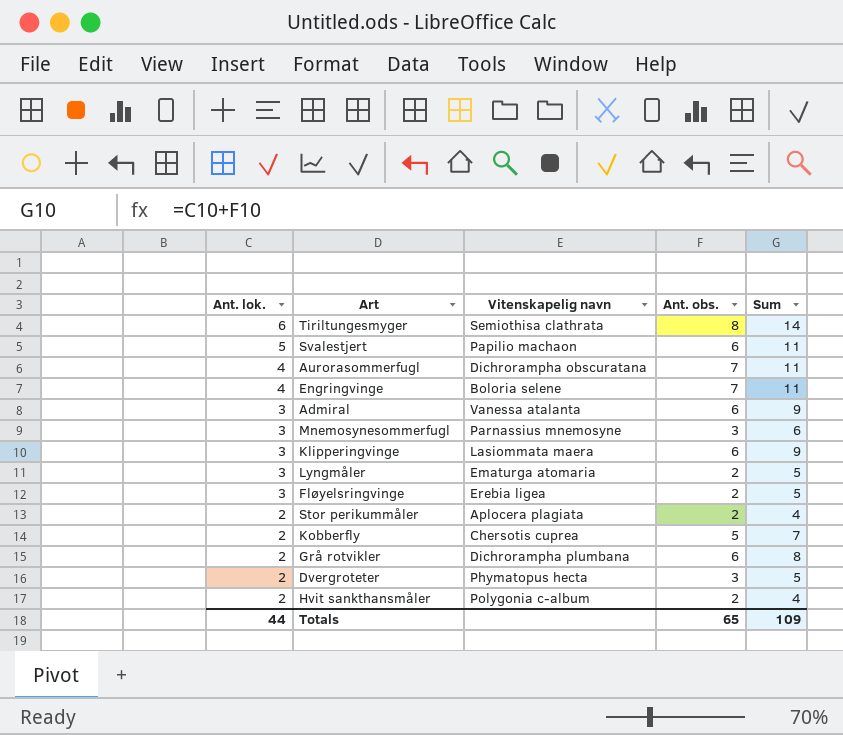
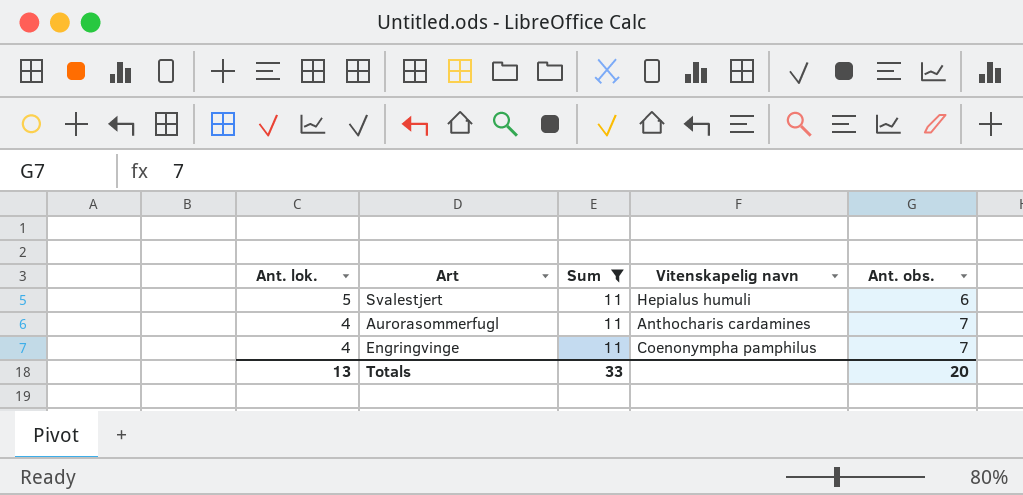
filter: none -> Sum = 11
column Sum | position: 5 -> 3
Svalestjert | Vitenskapelig navn: Papilio machaon -> Hepialus humuli
Aurorasommerfugl | Vitenskapelig navn: Dichrorampha obscuratana -> Anthocharis cardamines
Engringvinge | Vitenskapelig navn: Boloria selene -> Coenonympha pamphilus
Totals | Ant. lok.: 44 -> 13
Totals | Sum: 109 -> 33
Totals | Ant. obs.: 65 -> 20

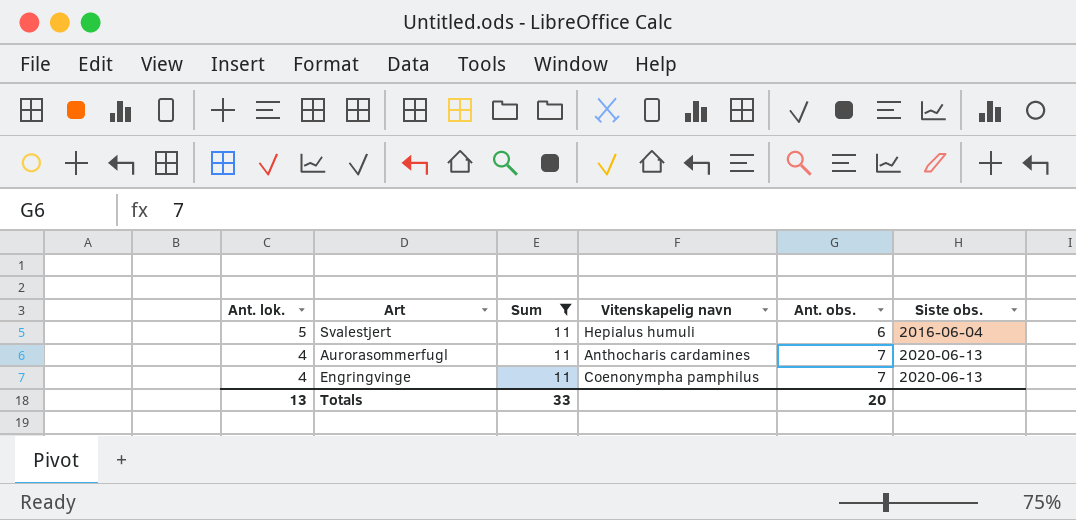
column Siste obs. | position: none -> 6

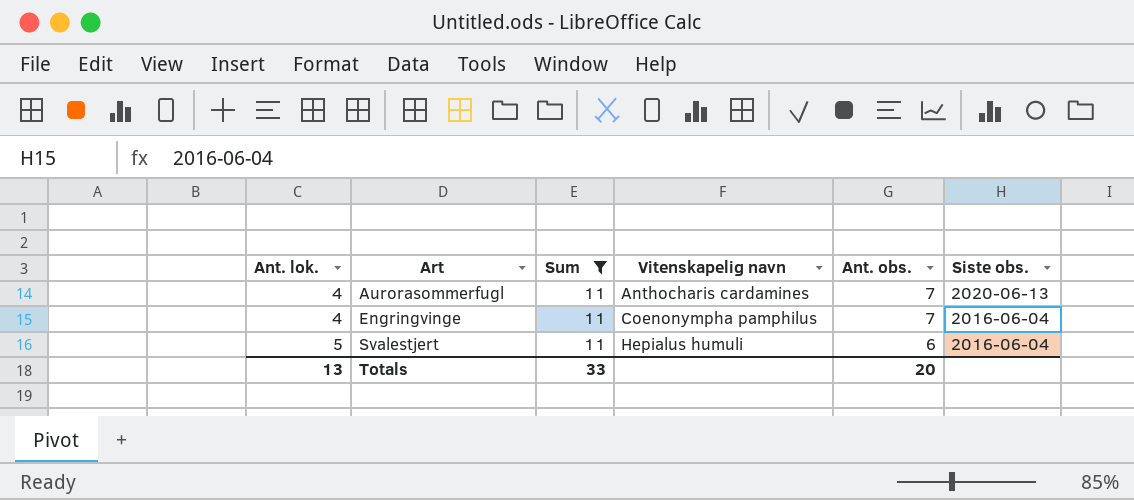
row order: Ant. lok. descending -> Ant. lok. ascending
Engringvinge | Siste obs.: 2020-06-13 -> 2016-06-04

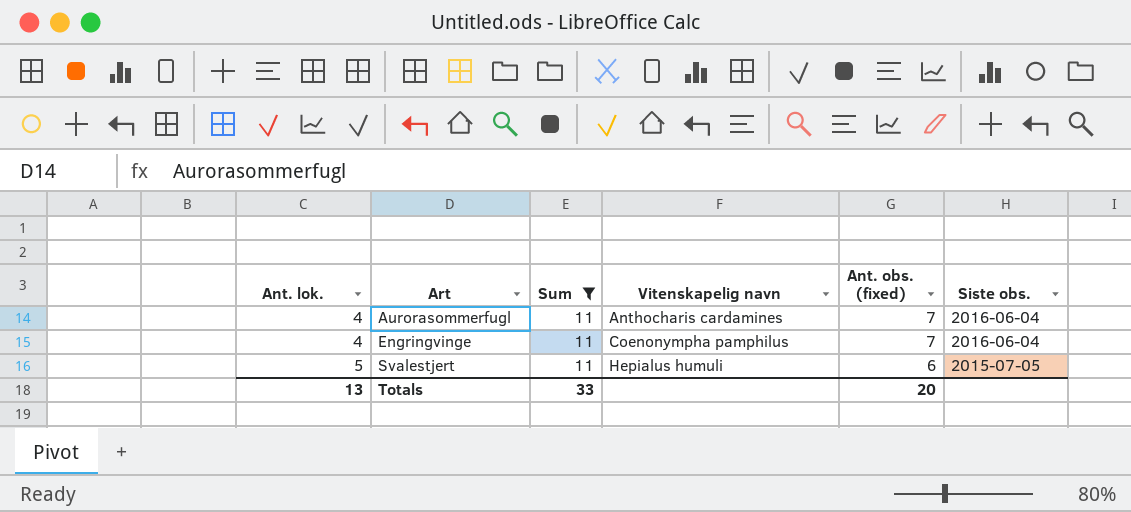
column name: Ant. obs. -> Ant. obs. (fixed)
Aurorasommerfugl | Siste obs.: 2020-06-13 -> 2016-06-04
Svalestjert | Siste obs.: 2016-06-04 -> 2015-07-05

